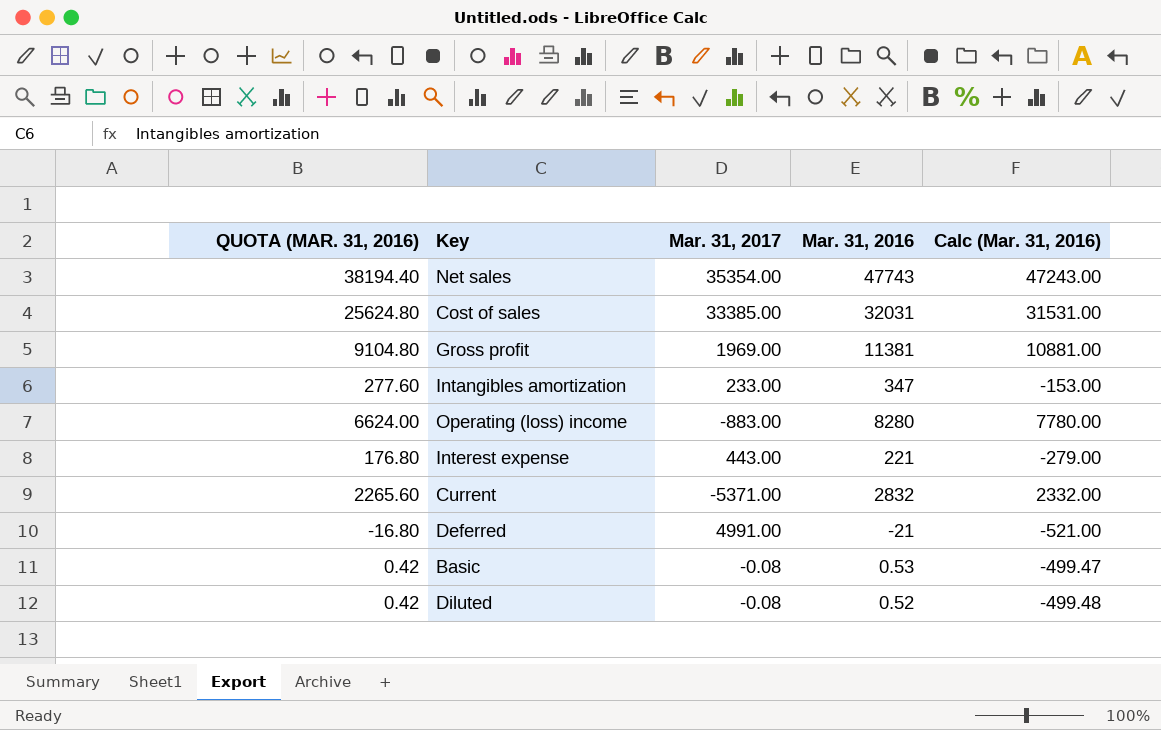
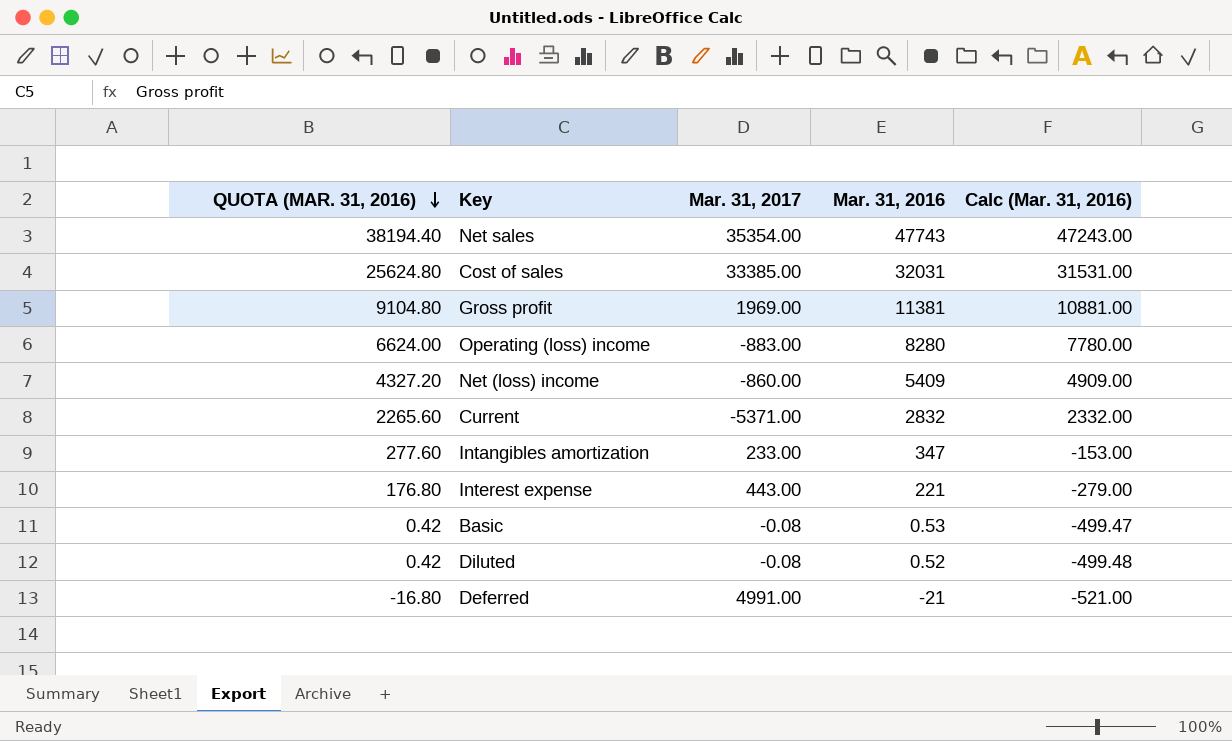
row order: none -> QUOTA (MAR. 31, 2016) descending
row Net (loss) income: none -> 4327.20 | -860.00 | 5409 | 4909.00

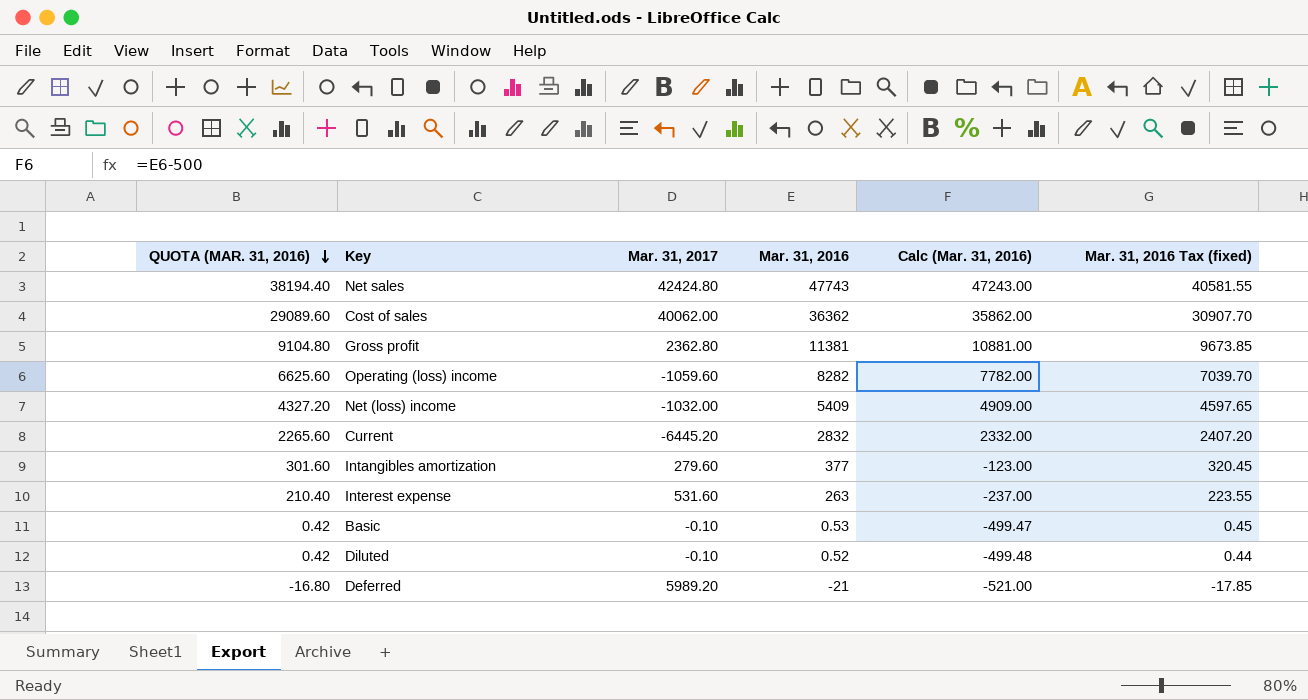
column Mar. 31, 2016 Tax (fixed) | formula: none -> [Mar. 31, 2016] * 0.85
Net sales | Mar. 31, 2017: 35354.00 -> 42424.80
Cost of sales | QUOTA (MAR. 31, 2016): 25624.80 -> 29089.60
Cost of sales | Mar. 31, 2017: 33385.00 -> 40062.00
Cost of sales | Mar. 31, 2016: 32031 -> 36362
Cost of sales | Calc (Mar. 31, 2016): 31531.00 -> 35862.00
Gross profit | Mar. 31, 2017: 1969.00 -> 2362.80
Operating (loss) income | QUOTA (MAR. 31, 2016): 6624.00 -> 6625.60
Operating (loss) income | Mar. 31, 2017: -883.00 -> -1059.60
Operating (loss) income | Mar. 31, 2016: 8280 -> 8282
Operating (loss) income | Calc (Mar. 31, 2016): 7780.00 -> 7782.00
Net (loss) income | Mar. 31, 2017: -860.00 -> -1032.00
Current | Mar. 31, 2017: -5371.00 -> -6445.20
Intangibles amortization | QUOTA (MAR. 31, 2016): 277.60 -> 301.60
Intangibles amortization | Mar. 31, 2017: 233.00 -> 279.60
Intangibles amortization | Mar. 31, 2016: 347 -> 377
Intangibles amortization | Calc (Mar. 31, 2016): -153.00 -> -123.00
Interest expense | QUOTA (MAR. 31, 2016): 176.80 -> 210.40
Interest expense | Mar. 31, 2017: 443.00 -> 531.60
Interest expense | Mar. 31, 2016: 221 -> 263
Interest expense | Calc (Mar. 31, 2016): -279.00 -> -237.00
Basic | Mar. 31, 2017: -0.08 -> -0.10
Diluted | Mar. 31, 2017: -0.08 -> -0.10
Deferred | Mar. 31, 2017: 4991.00 -> 5989.20

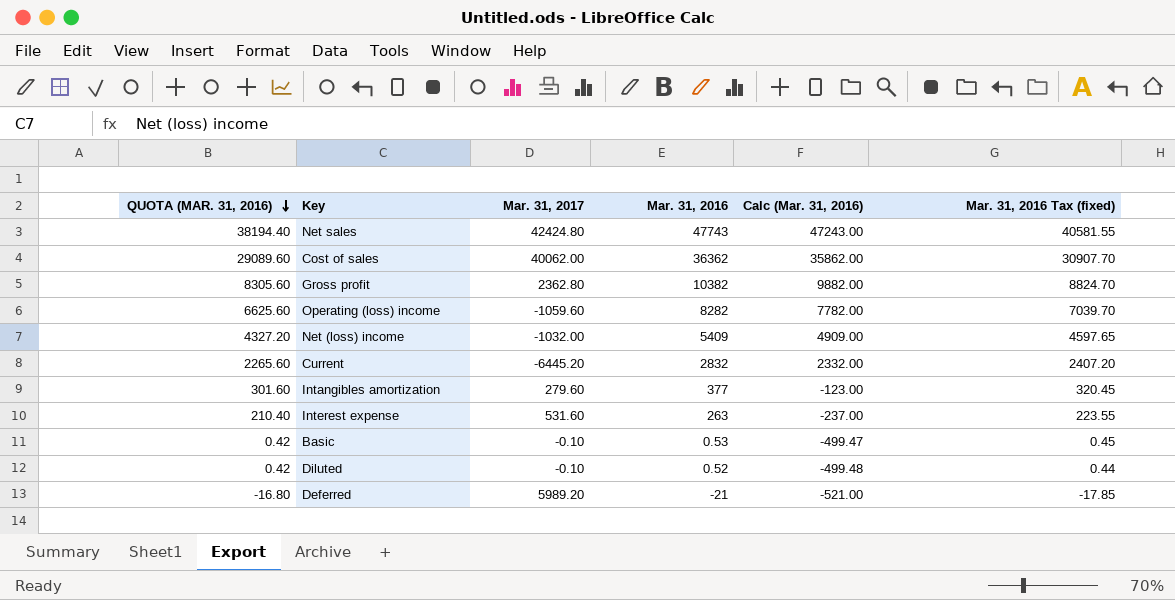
Gross profit | QUOTA (MAR. 31, 2016): 9104.80 -> 8305.60
Gross profit | Mar. 31, 2016: 11381 -> 10382
Gross profit | Calc (Mar. 31, 2016): 10881.00 -> 9882.00
Gross profit | Mar. 31, 2016 Tax (fixed): 9673.85 -> 8824.70

